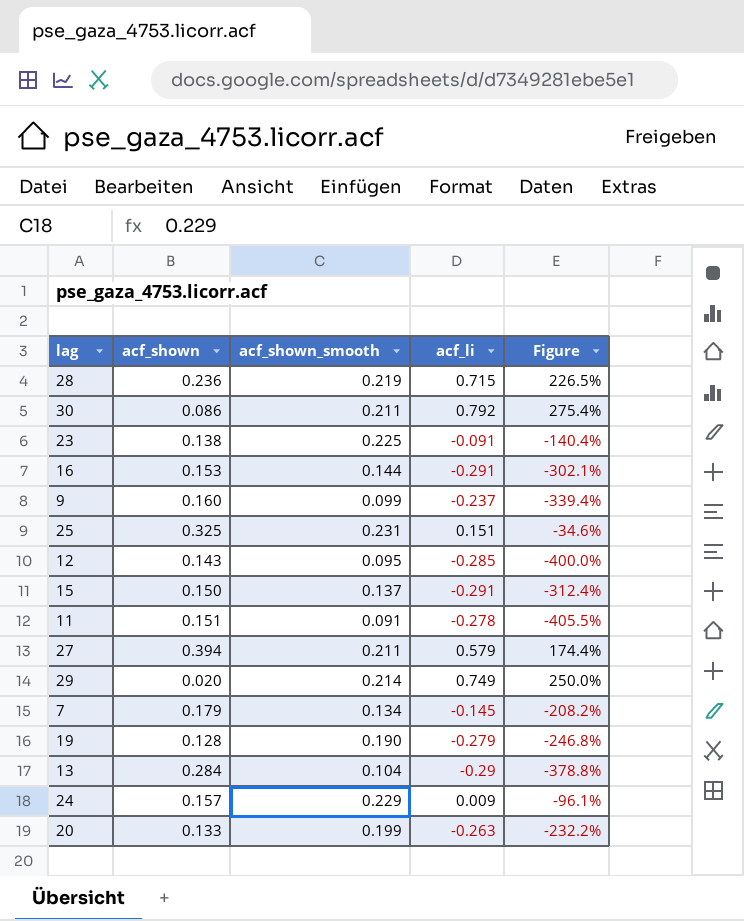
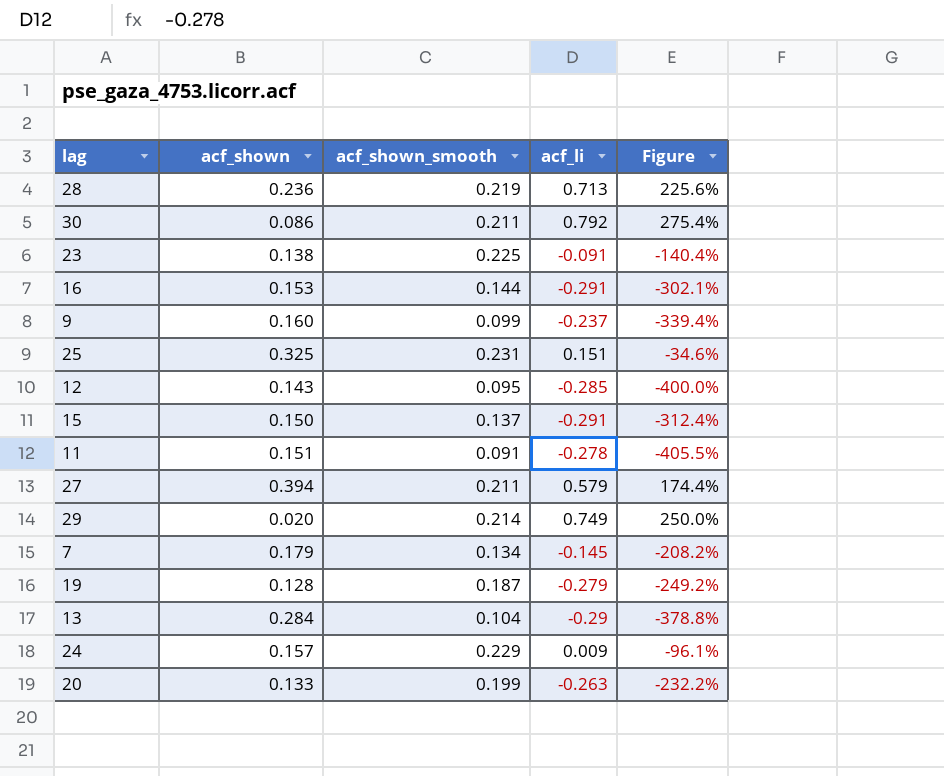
28 | acf_li: 0.715 -> 0.713
28 | Figure: 226.5% -> 225.6%
19 | acf_shown_smooth: 0.190 -> 0.187
19 | Figure: -246.8% -> -249.2%

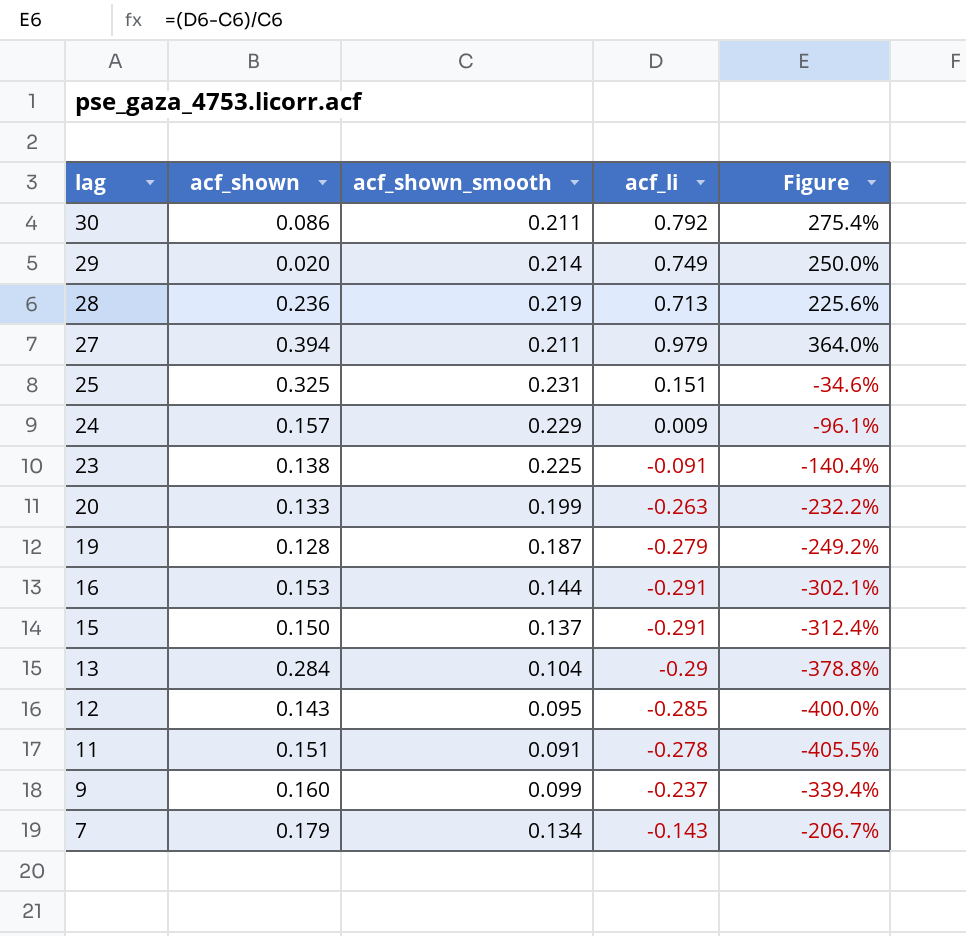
row order: none -> lag descending
27 | acf_li: 0.579 -> 0.979
27 | Figure: 174.4% -> 364.0%
7 | acf_li: -0.145 -> -0.143
7 | Figure: -208.2% -> -206.7%

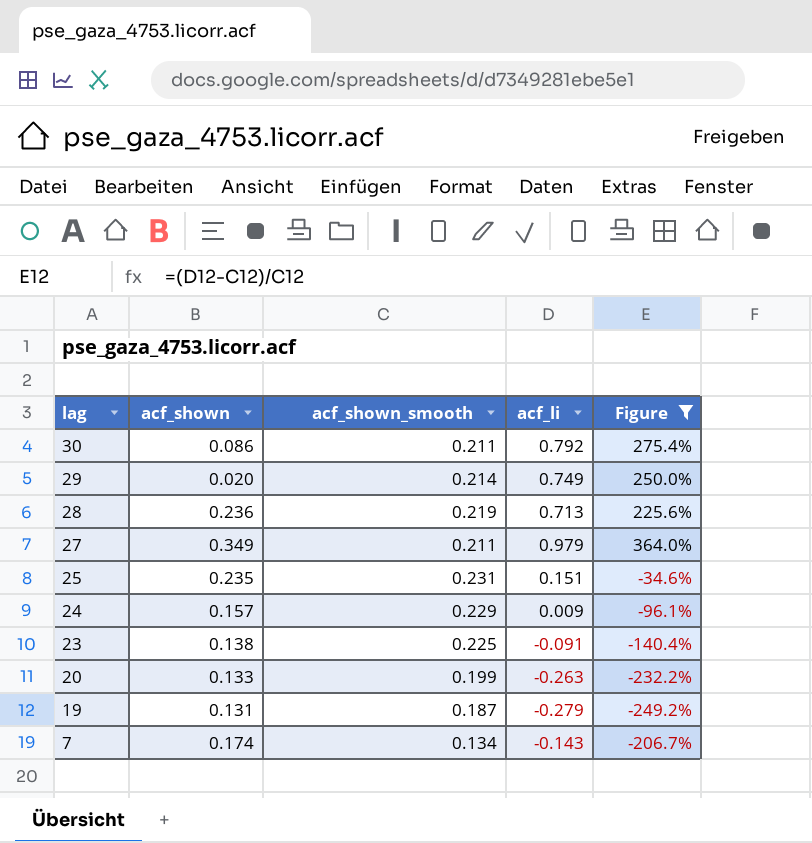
filter: none -> Figure >= -249.2%
27 | acf_shown: 0.394 -> 0.349
25 | acf_shown: 0.325 -> 0.235
19 | acf_shown: 0.128 -> 0.131
7 | acf_shown: 0.179 -> 0.174

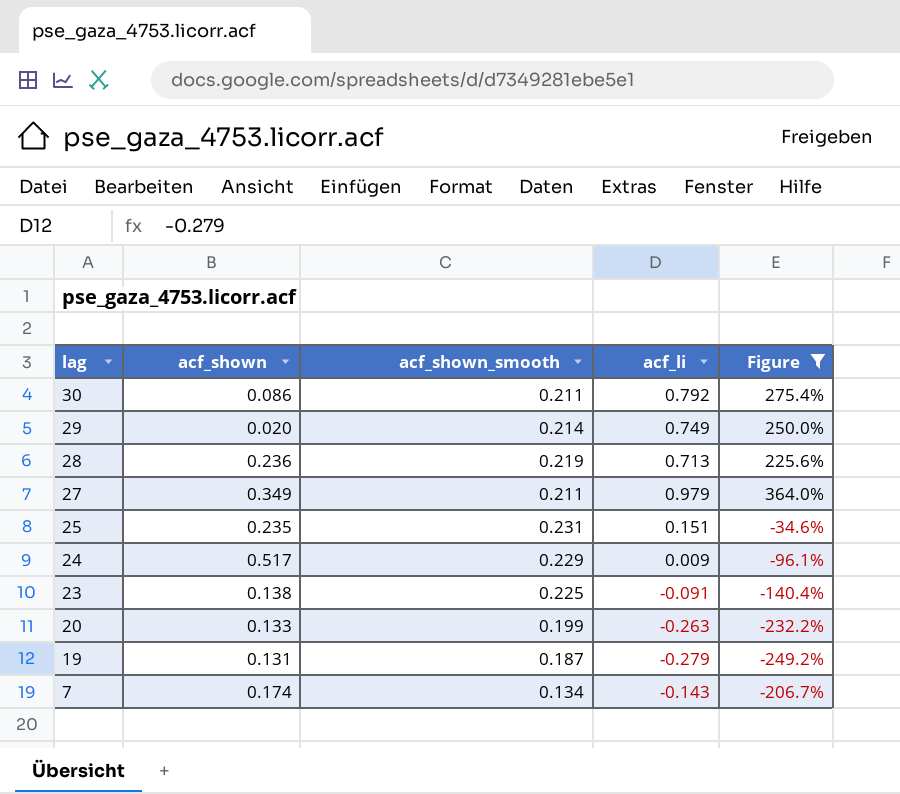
24 | acf_shown: 0.157 -> 0.517

